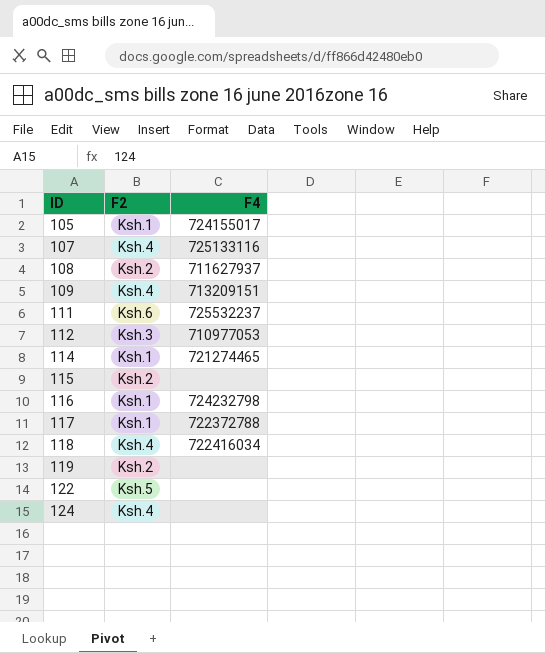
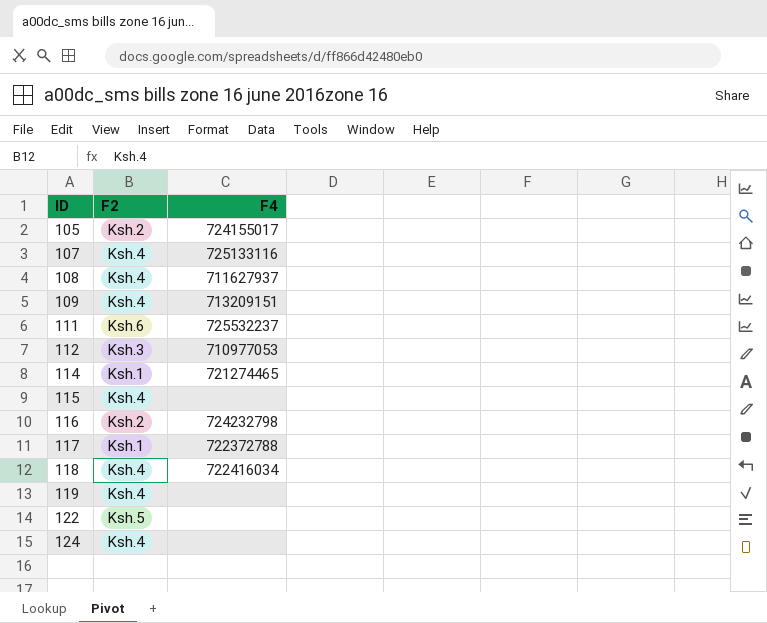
105 | F2: Ksh.1 -> Ksh.2
108 | F2: Ksh.2 -> Ksh.4
115 | F2: Ksh.2 -> Ksh.4
116 | F2: Ksh.1 -> Ksh.2
119 | F2: Ksh.2 -> Ksh.4

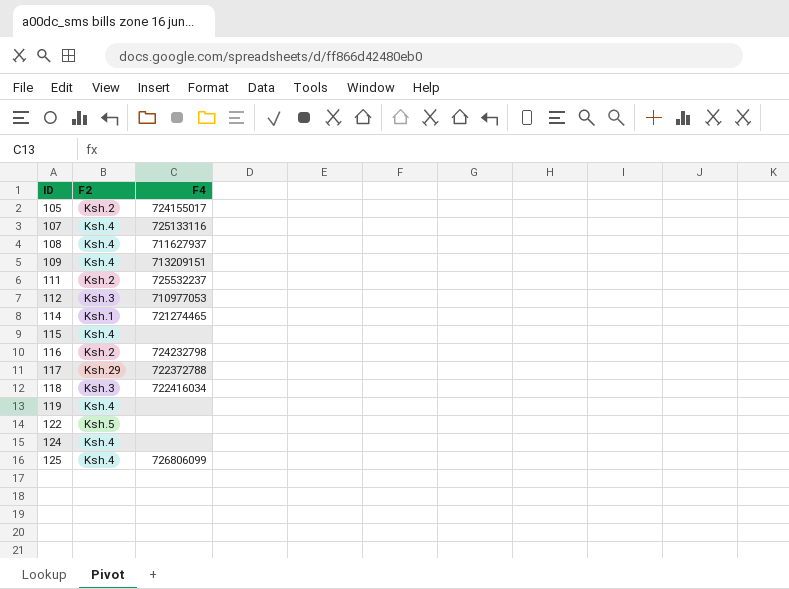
111 | F2: Ksh.6 -> Ksh.2
117 | F2: Ksh.1 -> Ksh.29
118 | F2: Ksh.4 -> Ksh.3
row 125: none -> Ksh.4 | 726806099

